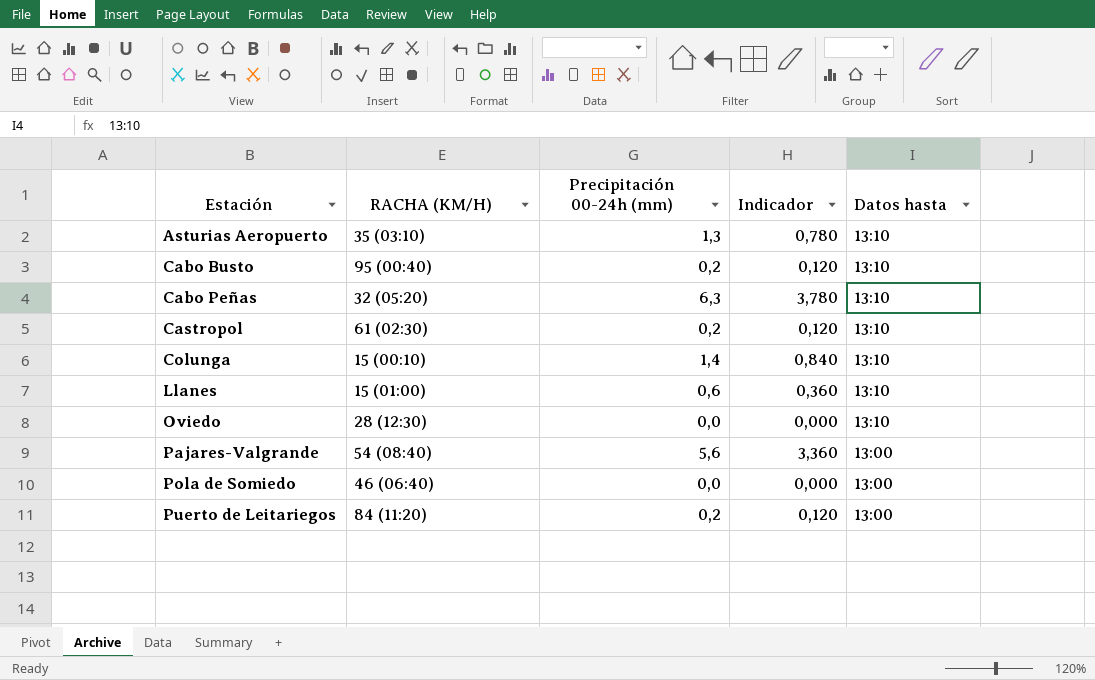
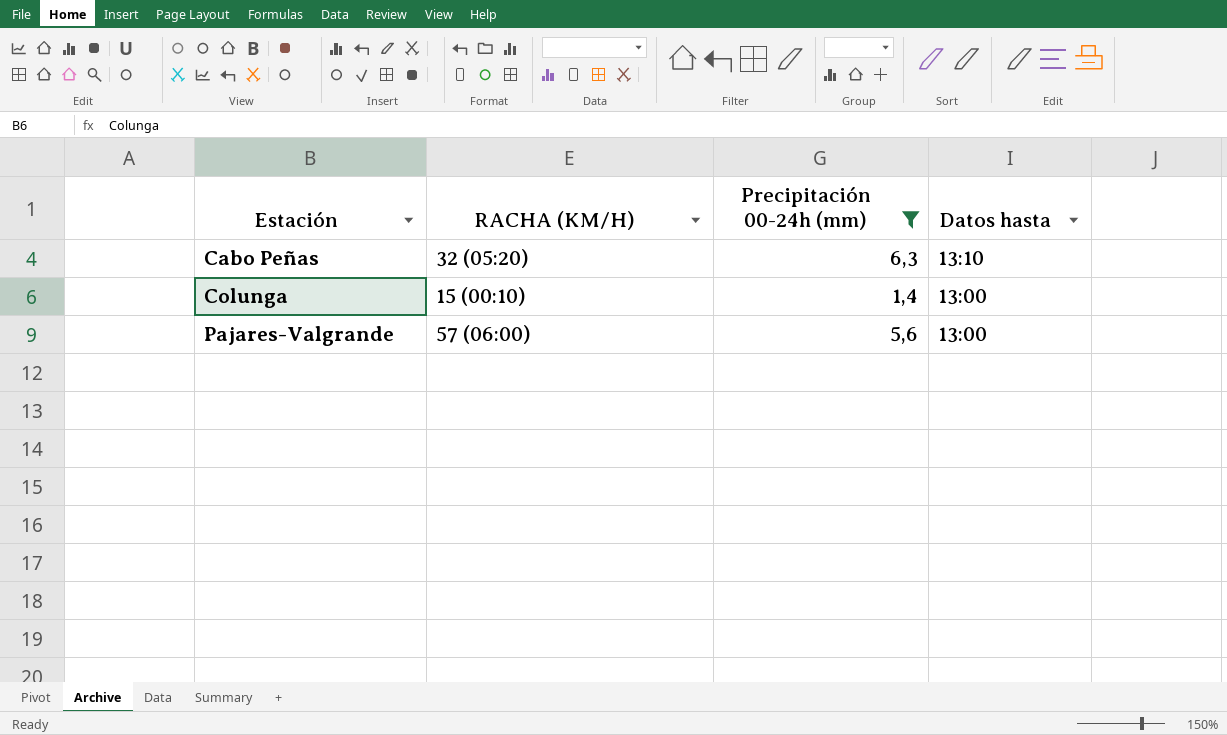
filter: none -> Precipitación 00-24h (mm) >= 1,4
column Indicador | formula: [Precipitación 00-24h (mm)] * 0,6 -> none
Colunga | Datos hasta: 13:10 -> 13:00
Pajares-Valgrande | RACHA (KM/H): 54 (08:40) -> 57 (06:00)

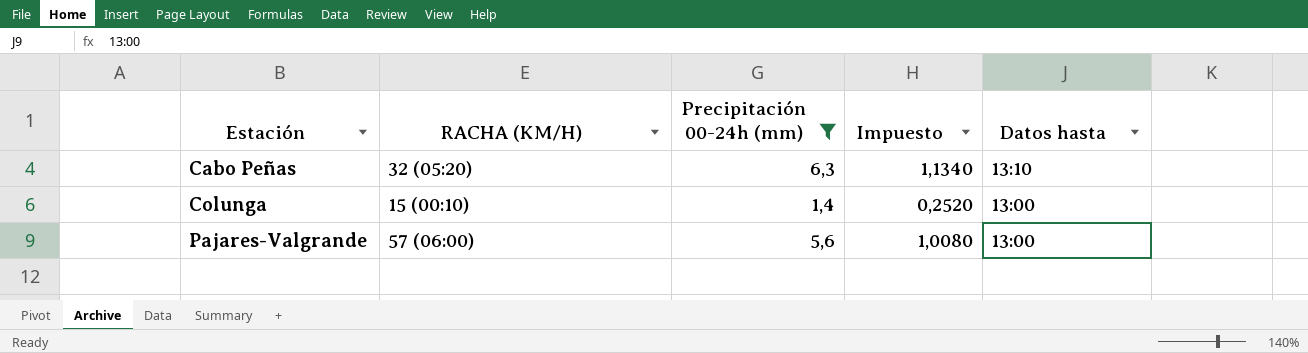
column Impuesto | formula: none -> [Precipitación 00-24h (mm)] * 0,18

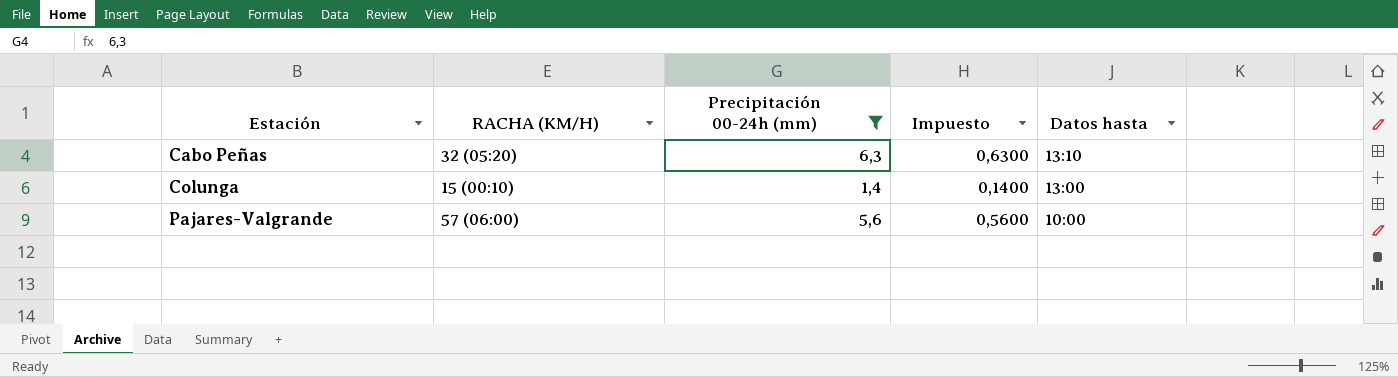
column Impuesto | formula: [Precipitación 00-24h (mm)] * 0,18 -> [Precipitación 00-24h (mm)] * 0,1
Pajares-Valgrande | Datos hasta: 13:00 -> 10:00

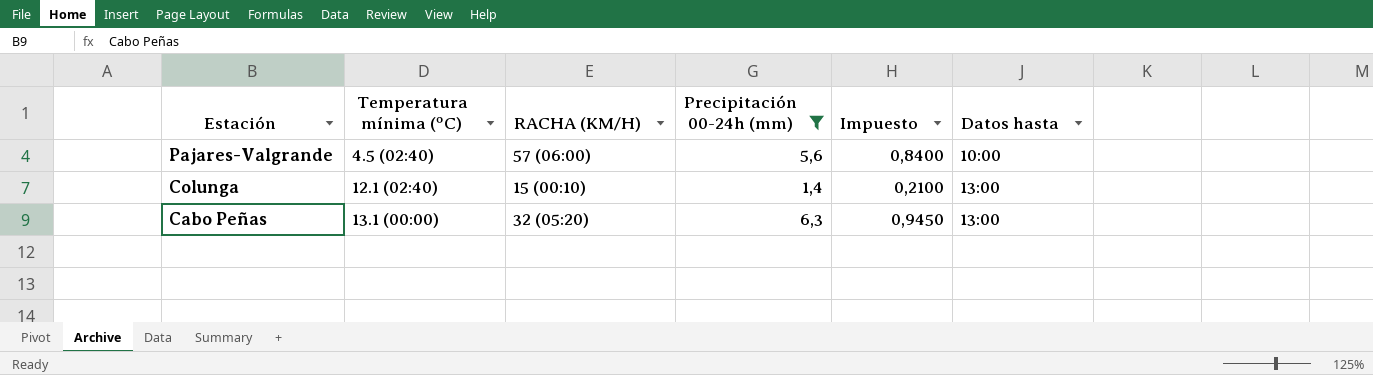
row order: Estación ascending -> Estación descending
column Temperatura mínima (ºC) | position: none -> 2
column Impuesto | formula: [Precipitación 00-24h (mm)] * 0,1 -> [Precipitación 00-24h (mm)] * 0,15
Cabo Peñas | Datos hasta: 13:10 -> 13:00

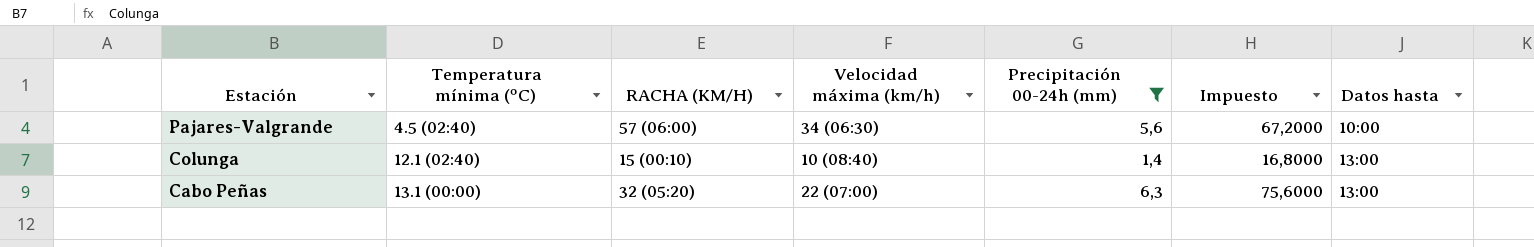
column Velocidad máxima (km/h) | position: none -> 4
column Impuesto | formula: [Precipitación 00-24h (mm)] * 0,15 -> [Precipitación 00-24h (mm)] * 12

